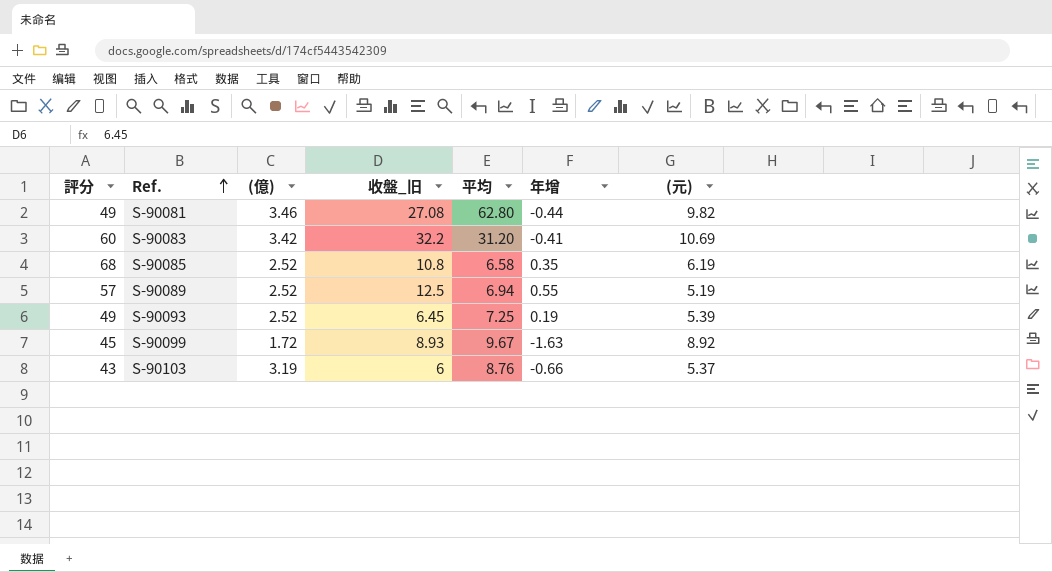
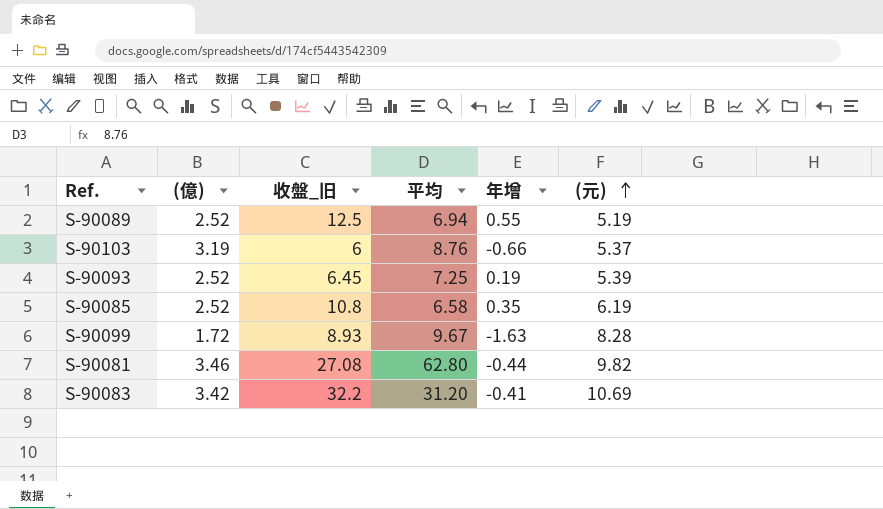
row order: Ref. ascending -> (元) ascending
column 評分 | position: 1 -> none
S-90099 | (元): 8.92 -> 8.28

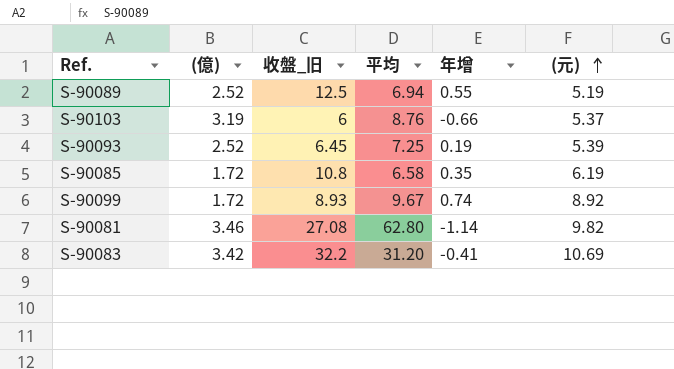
S-90085 | (億): 2.52 -> 1.72
S-90099 | 年增: -1.63 -> 0.74
S-90099 | (元): 8.28 -> 8.92
S-90081 | 年增: -0.44 -> -1.14

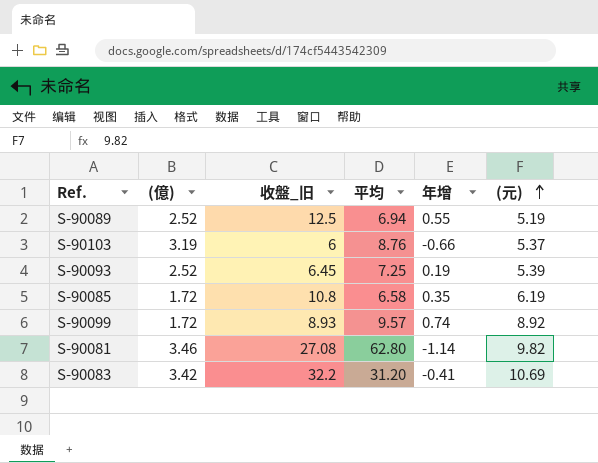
S-90099 | 平均: 9.67 -> 9.57

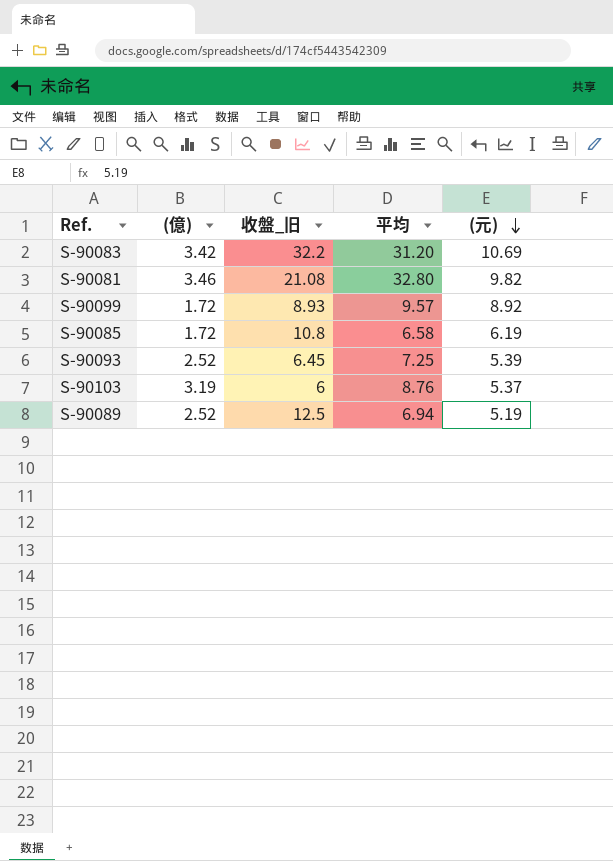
row order: (元) ascending -> (元) descending
column 年增 | position: 5 -> none
S-90081 | 收盤_旧: 27.08 -> 21.08
S-90081 | 平均: 62.80 -> 32.80

